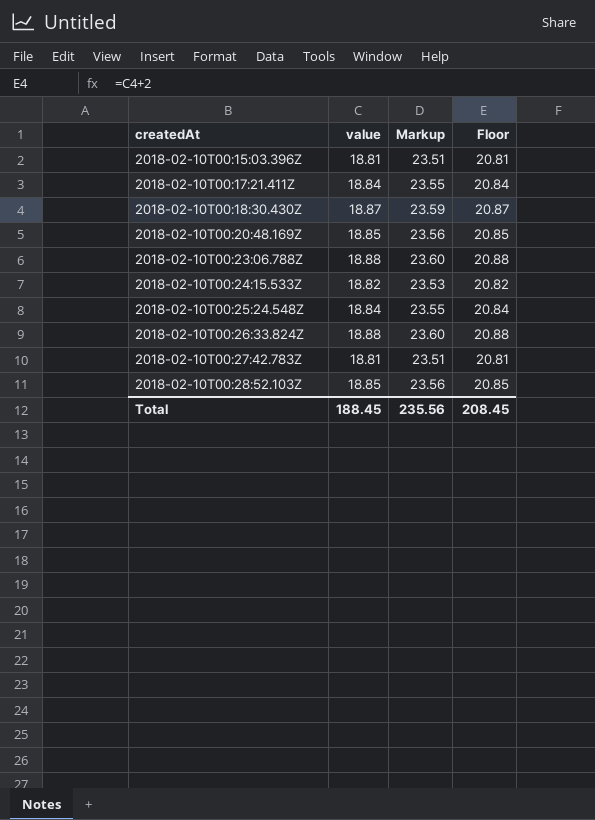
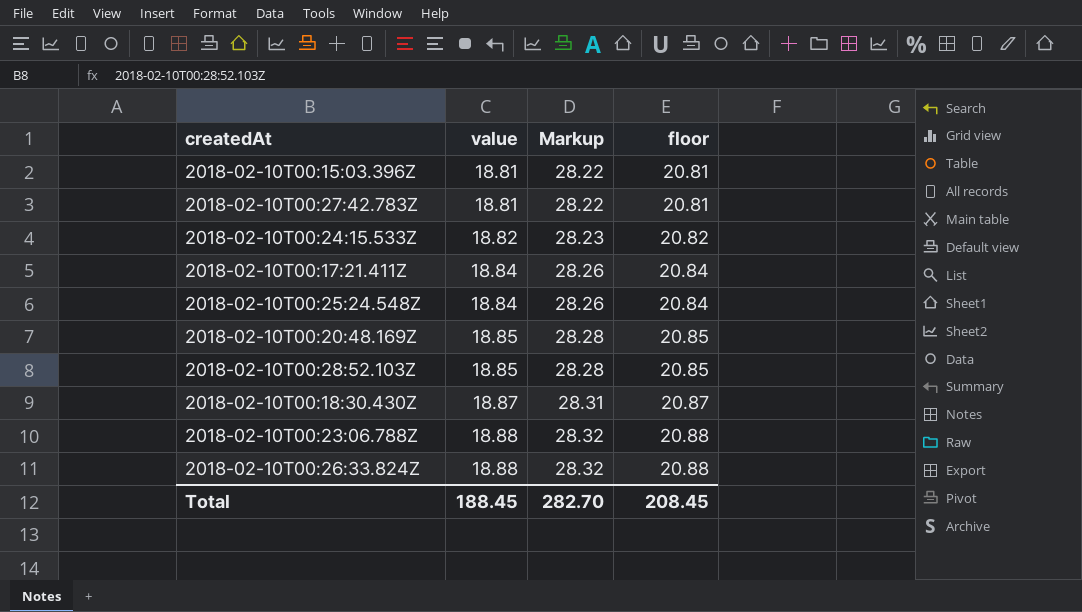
row order: createdAt ascending -> value ascending
column Markup | formula: [value] * 1.25 -> [value] * 1.5
column name: Floor -> floor
Total | Markup: 235.56 -> 282.70

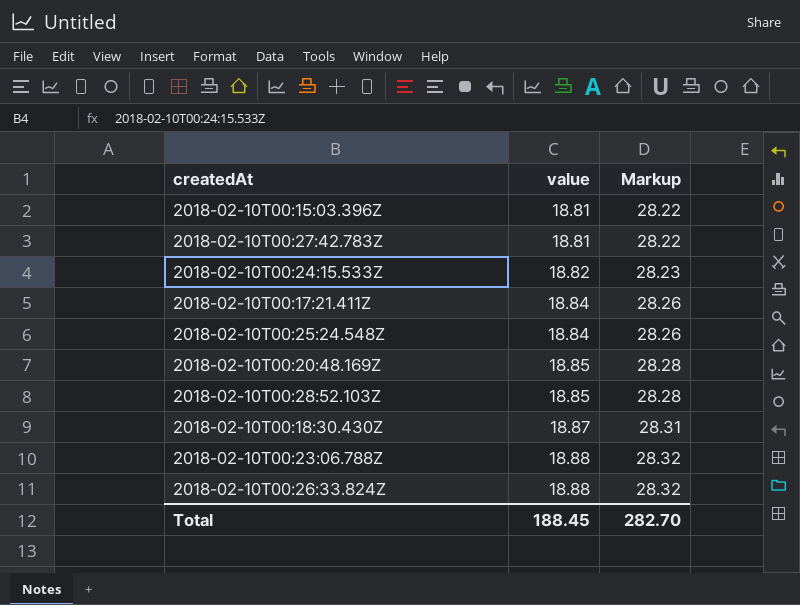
column floor | formula: [value] + 2 -> none

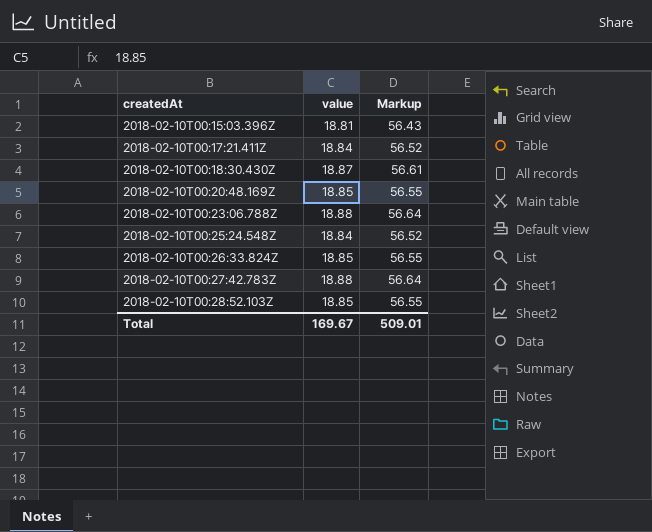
row order: value ascending -> createdAt ascending
column Markup | formula: [value] * 1.5 -> [value] * 3
row 2018-02-10T00:24:15.533Z: 18.82 | 28.23 -> none
2018-02-10T00:26:33.824Z | value: 18.88 -> 18.85
2018-02-10T00:27:42.783Z | value: 18.81 -> 18.88
Total | value: 188.45 -> 169.67
Total | Markup: 282.70 -> 509.01

